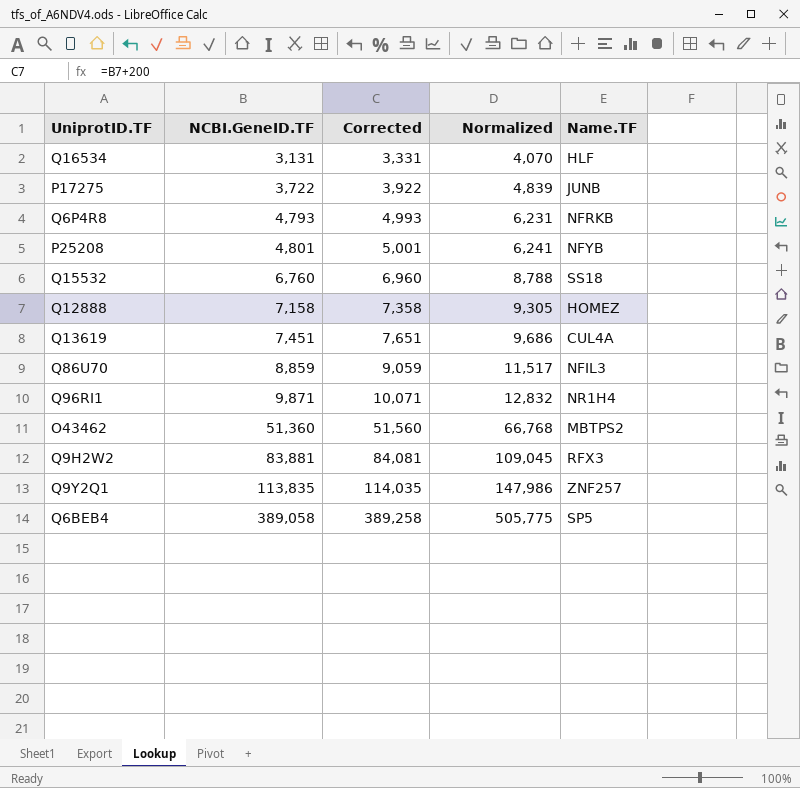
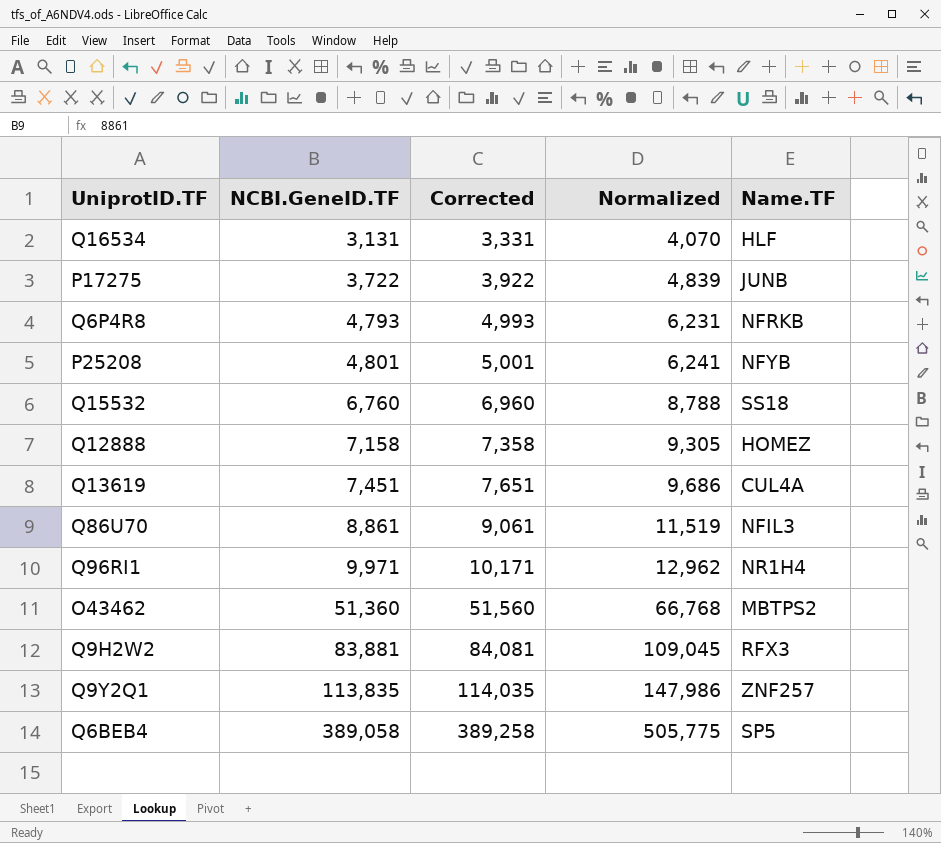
Q86U70 | NCBI.GeneID.TF: 8,859 -> 8,861
Q86U70 | Corrected: 9,059 -> 9,061
Q86U70 | Normalized: 11,517 -> 11,519
Q96RI1 | NCBI.GeneID.TF: 9,871 -> 9,971
Q96RI1 | Corrected: 10,071 -> 10,171
Q96RI1 | Normalized: 12,832 -> 12,962

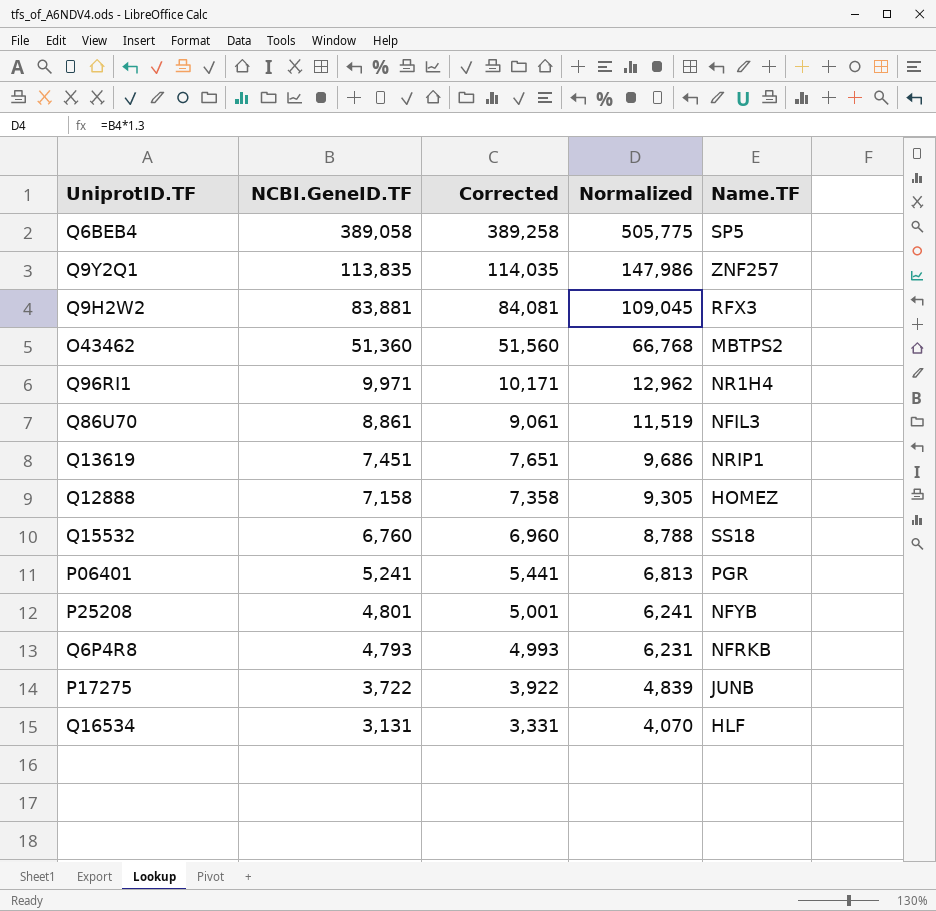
row order: NCBI.GeneID.TF ascending -> NCBI.GeneID.TF descending
Q13619 | Name.TF: CUL4A -> NRIP1
row P06401: none -> 5,241 | 5,441 | 6,813 | PGR

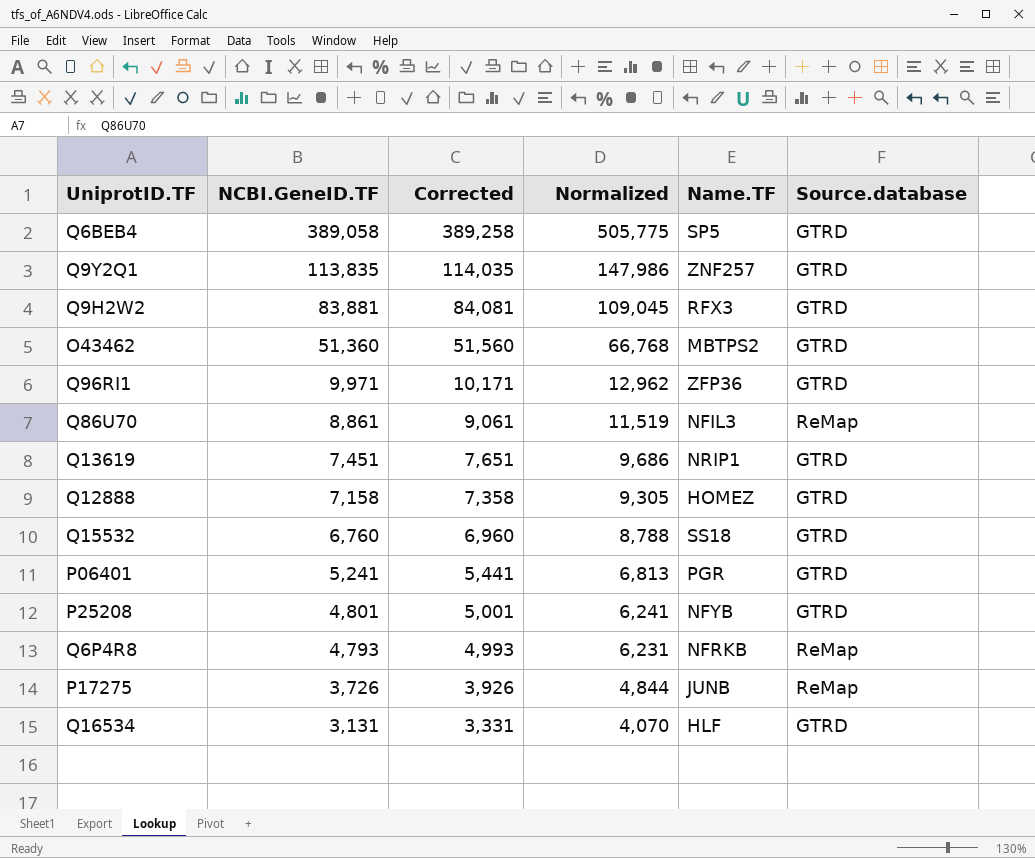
column Source.database | position: none -> 6
Q96RI1 | Name.TF: NR1H4 -> ZFP36
P17275 | NCBI.GeneID.TF: 3,722 -> 3,726
P17275 | Corrected: 3,922 -> 3,926
P17275 | Normalized: 4,839 -> 4,844

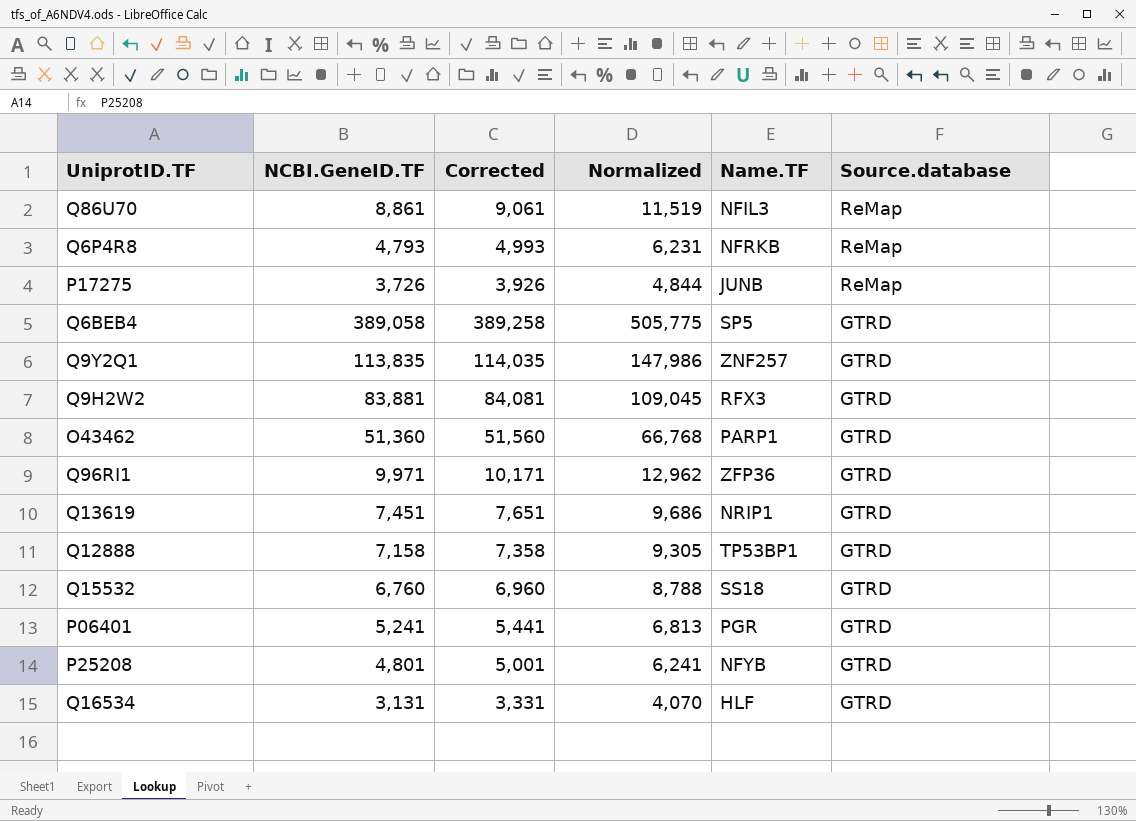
row order: NCBI.GeneID.TF descending -> Source.database descending
O43462 | Name.TF: MBTPS2 -> PARP1
Q12888 | Name.TF: HOMEZ -> TP53BP1

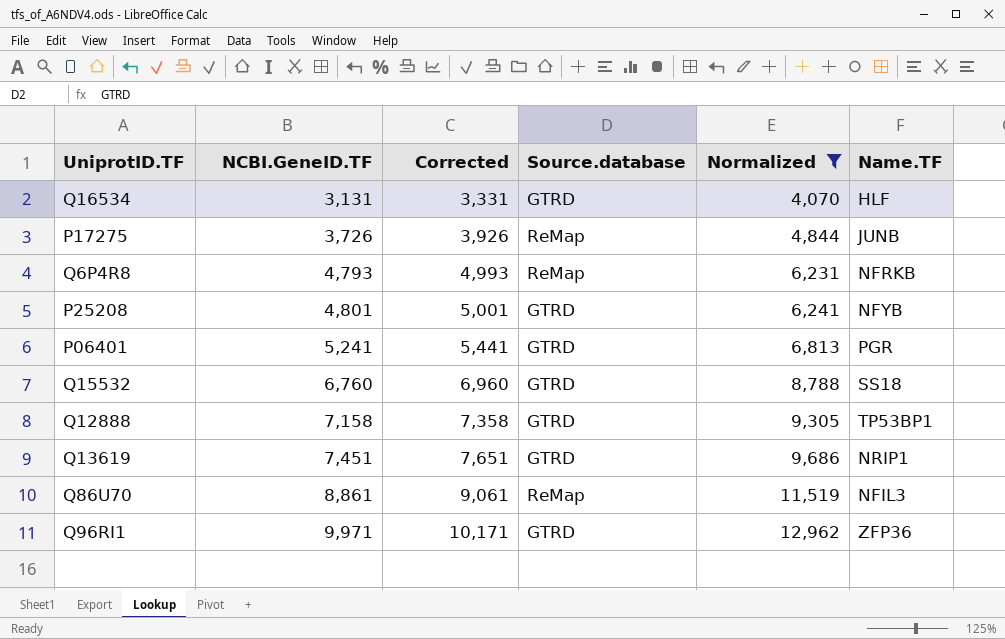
filter: none -> Normalized <= 12,962
row order: Source.database descending -> NCBI.GeneID.TF ascending
column Source.database | position: 6 -> 4

